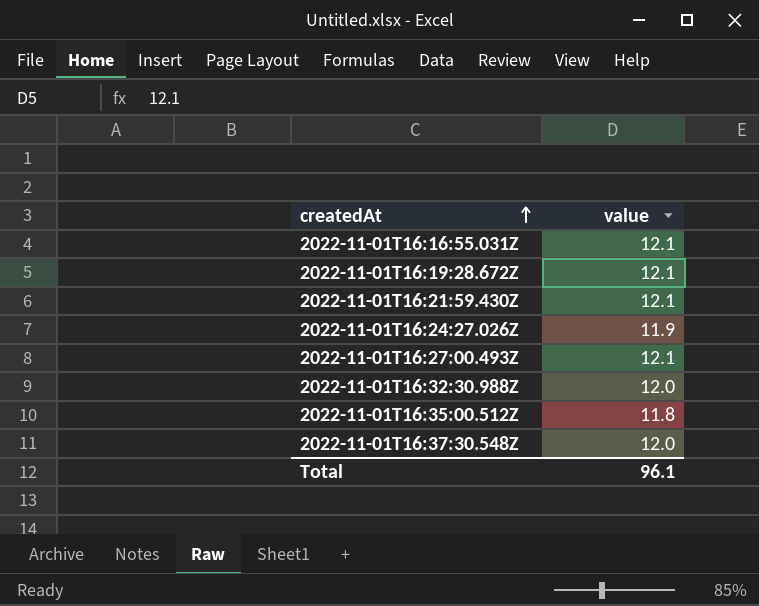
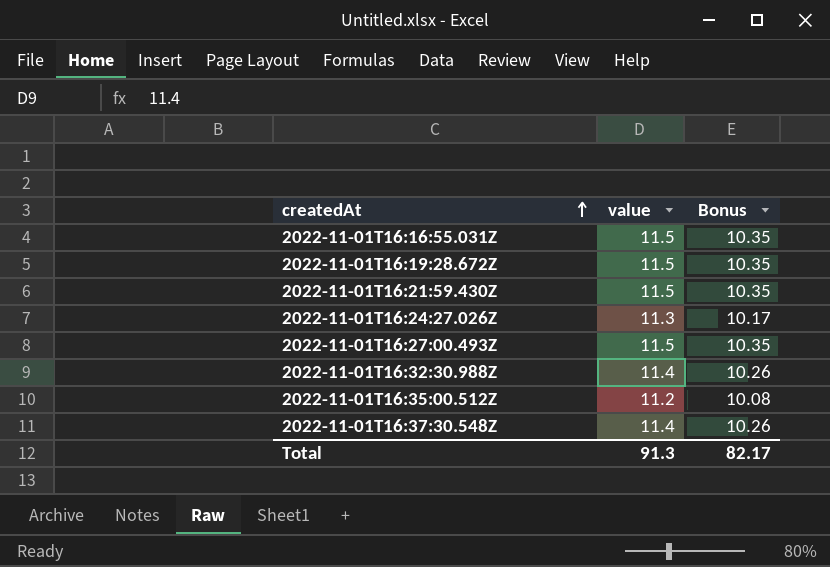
column Bonus | formula: none -> [value] * 0.9
2022-11-01T16:16:55.031Z | value: 12.1 -> 11.5
2022-11-01T16:19:28.672Z | value: 12.1 -> 11.5
2022-11-01T16:21:59.430Z | value: 12.1 -> 11.5
2022-11-01T16:24:27.026Z | value: 11.9 -> 11.3
2022-11-01T16:27:00.493Z | value: 12.1 -> 11.5
2022-11-01T16:32:30.988Z | value: 12.0 -> 11.4
2022-11-01T16:35:00.512Z | value: 11.8 -> 11.2
2022-11-01T16:37:30.548Z | value: 12.0 -> 11.4
Total | value: 96.1 -> 91.3

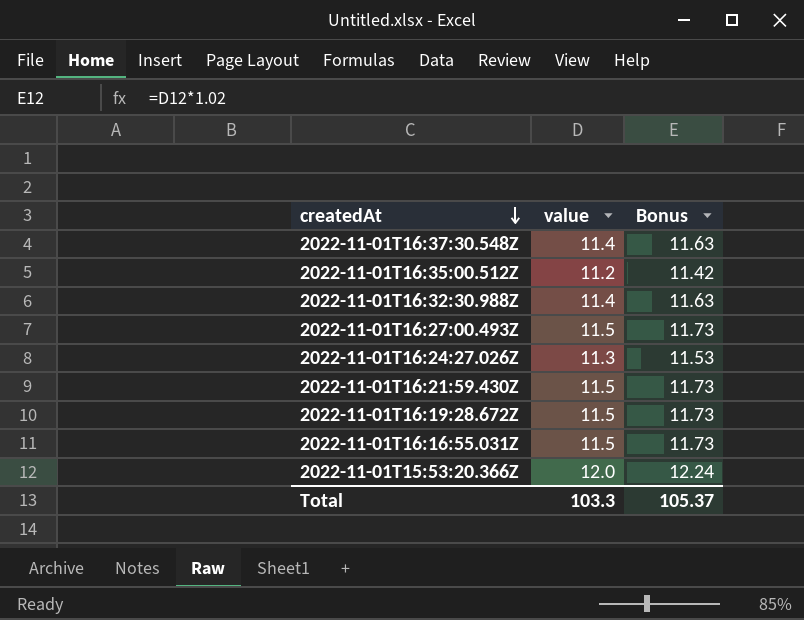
row order: createdAt ascending -> createdAt descending
column Bonus | formula: [value] * 0.9 -> [value] * 1.02
row 2022-11-01T15:53:20.366Z: none -> 12.0 | 12.24
Total | value: 91.3 -> 103.3
Total | Bonus: 82.17 -> 105.37

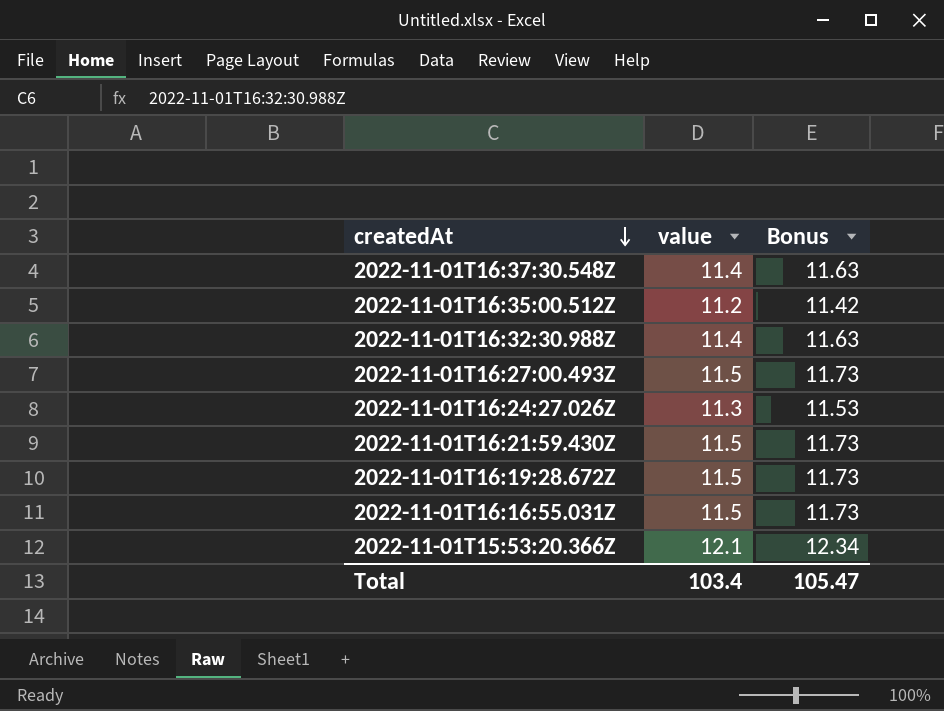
2022-11-01T15:53:20.366Z | value: 12.0 -> 12.1
2022-11-01T15:53:20.366Z | Bonus: 12.24 -> 12.34
Total | value: 103.3 -> 103.4
Total | Bonus: 105.37 -> 105.47

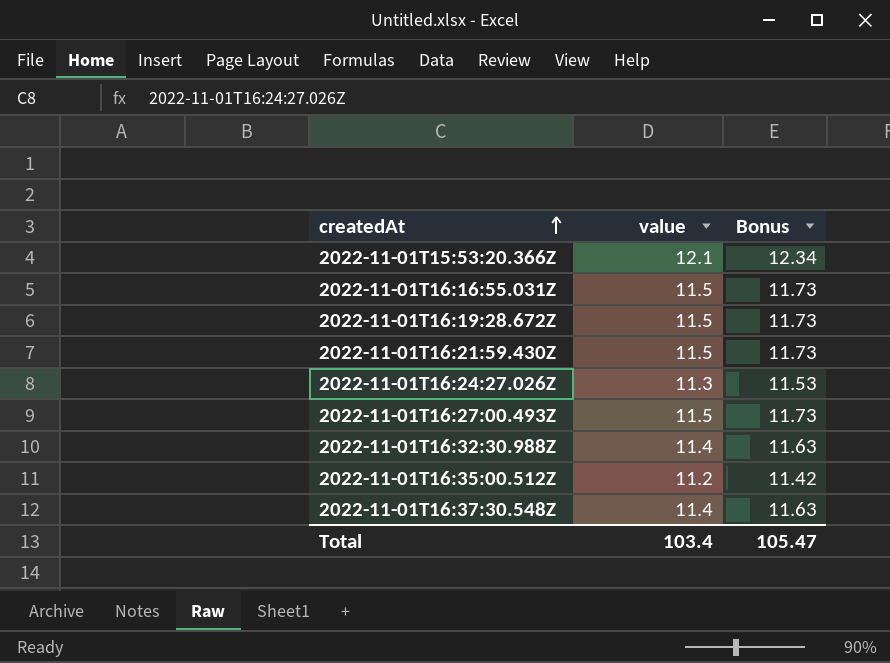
row order: createdAt descending -> createdAt ascending

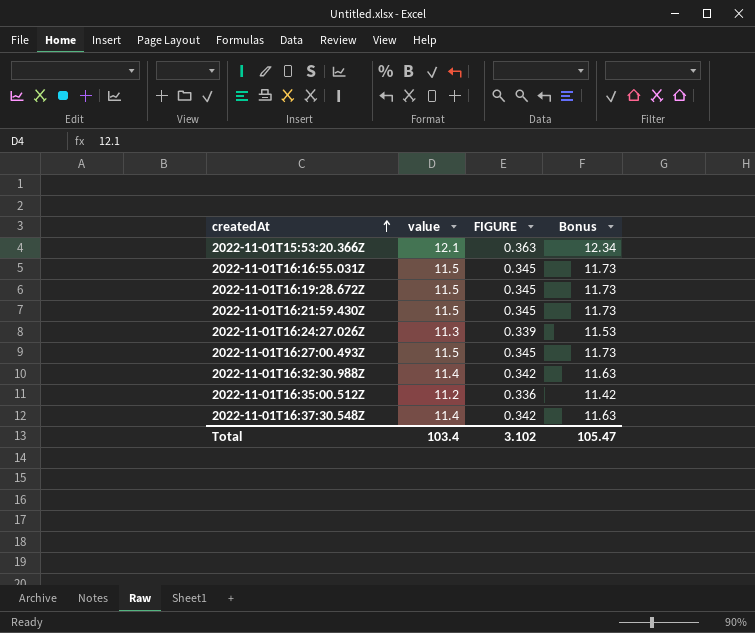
column FIGURE | formula: none -> [value] * 0.03

